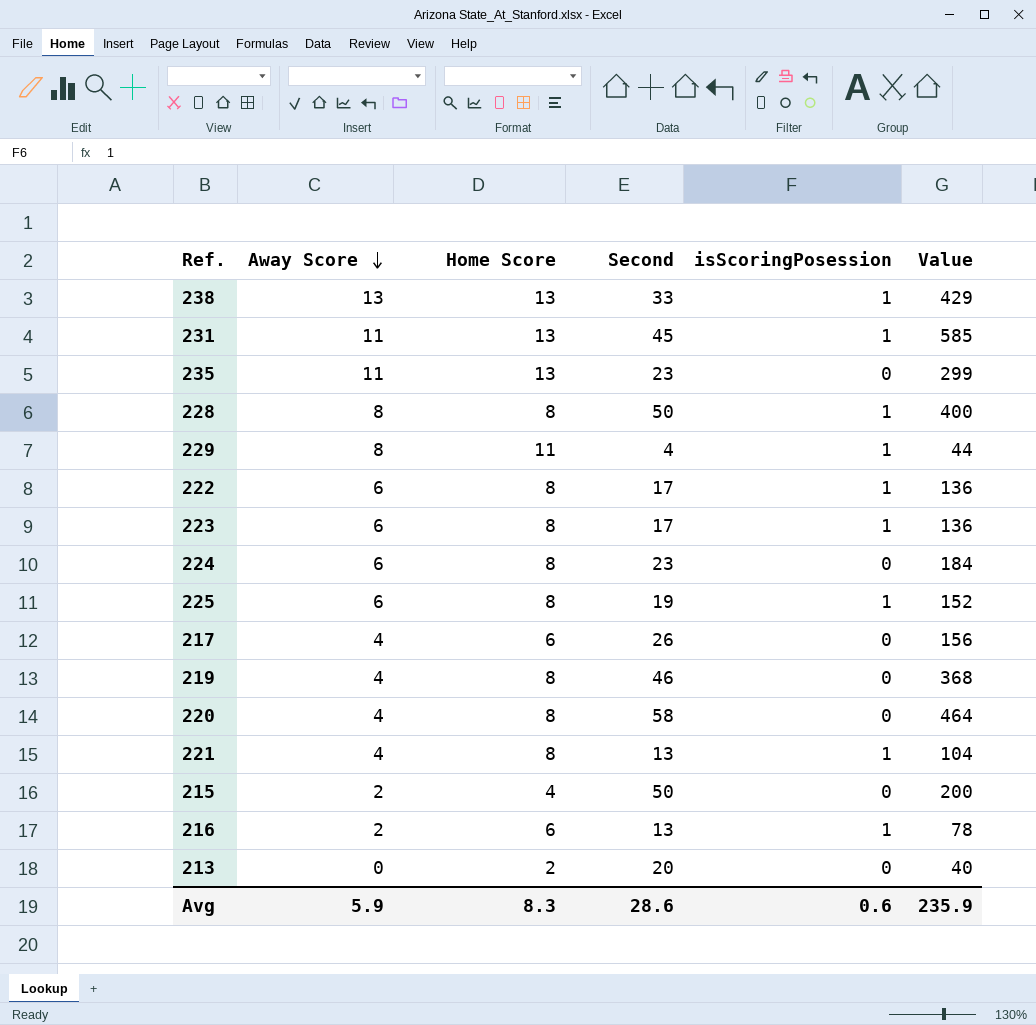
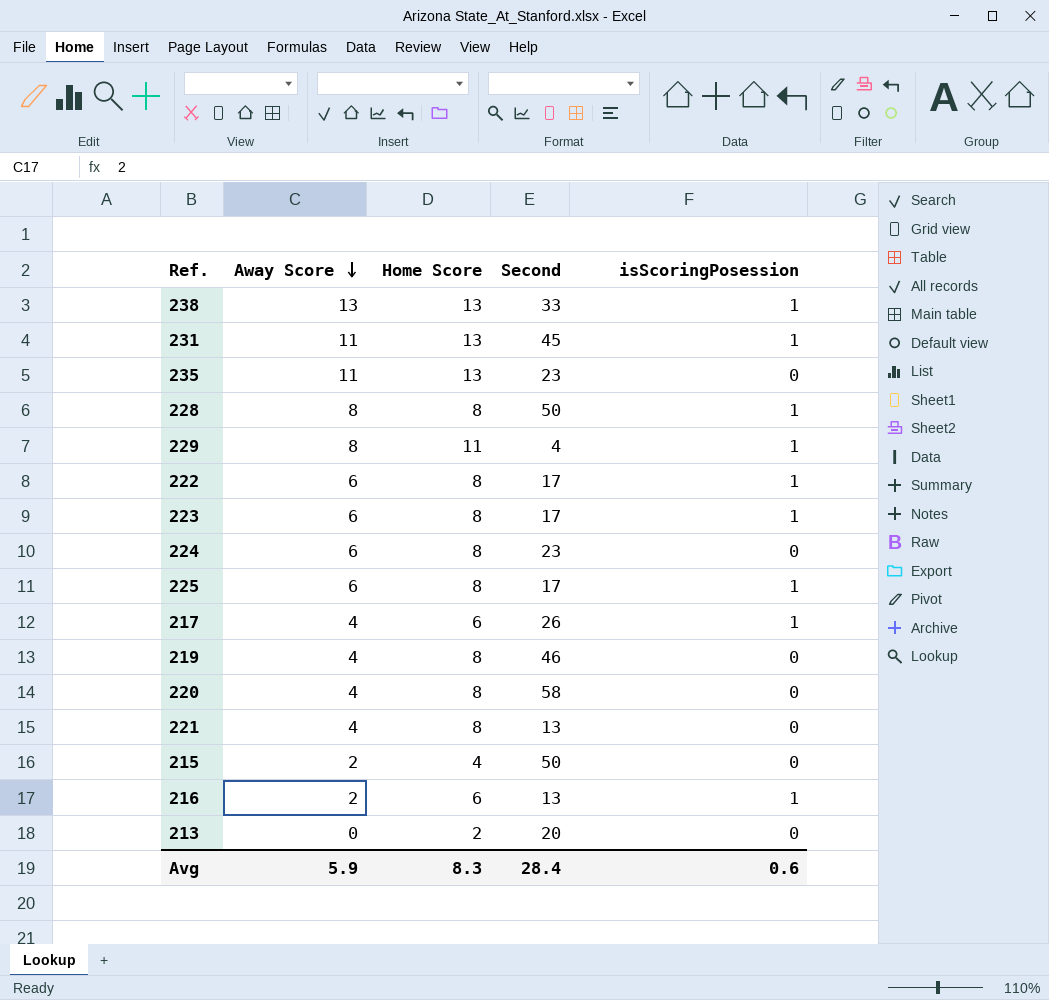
column Value | formula: [Home Score] * [Second] -> none
225 | Second: 19 -> 17
217 | isScoringPosession: 0 -> 1
221 | isScoringPosession: 1 -> 0
Avg | Second: 28.6 -> 28.4

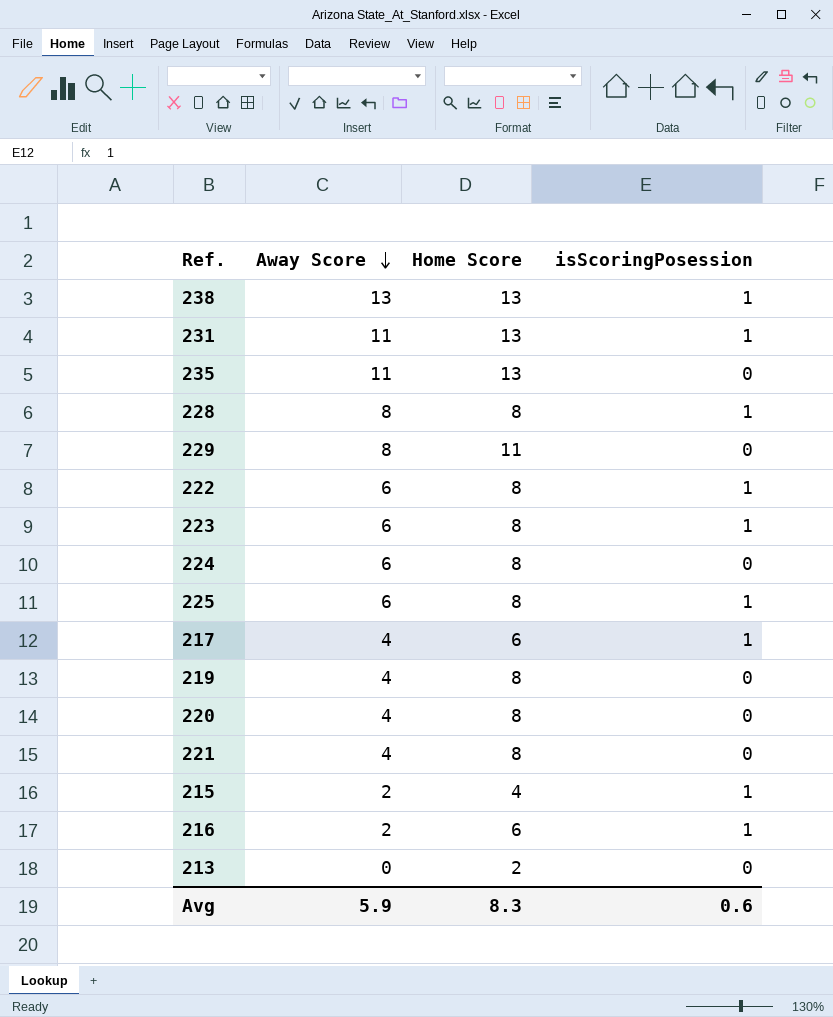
column Second | position: 4 -> none
229 | isScoringPosession: 1 -> 0
215 | isScoringPosession: 0 -> 1

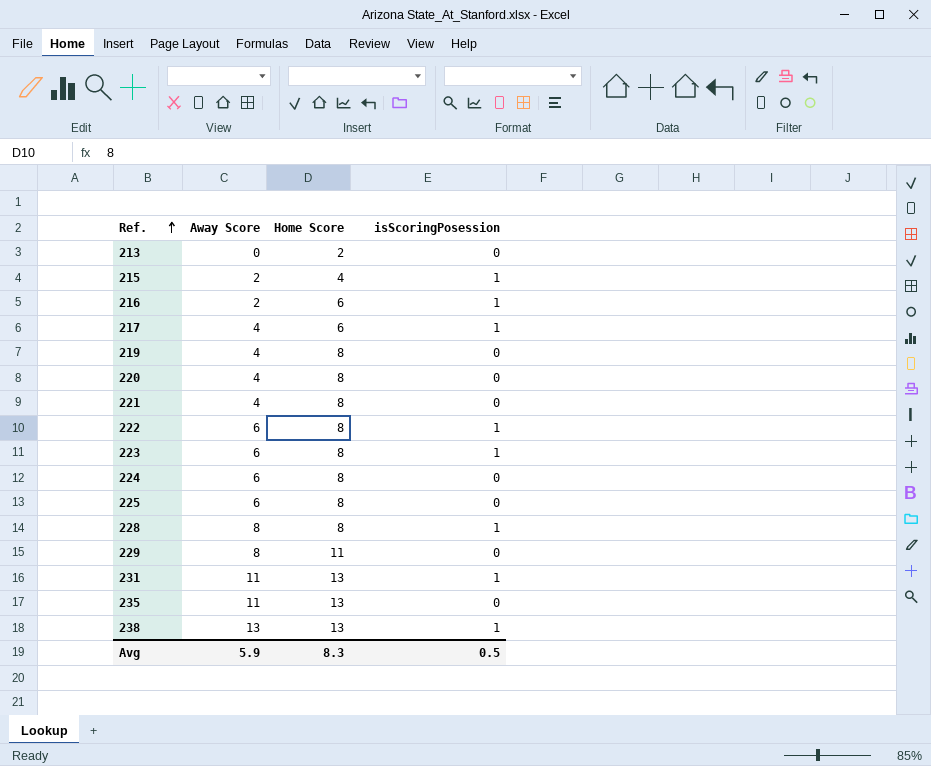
row order: Away Score descending -> Ref. ascending
225 | isScoringPosession: 1 -> 0
Avg | isScoringPosession: 0.6 -> 0.5

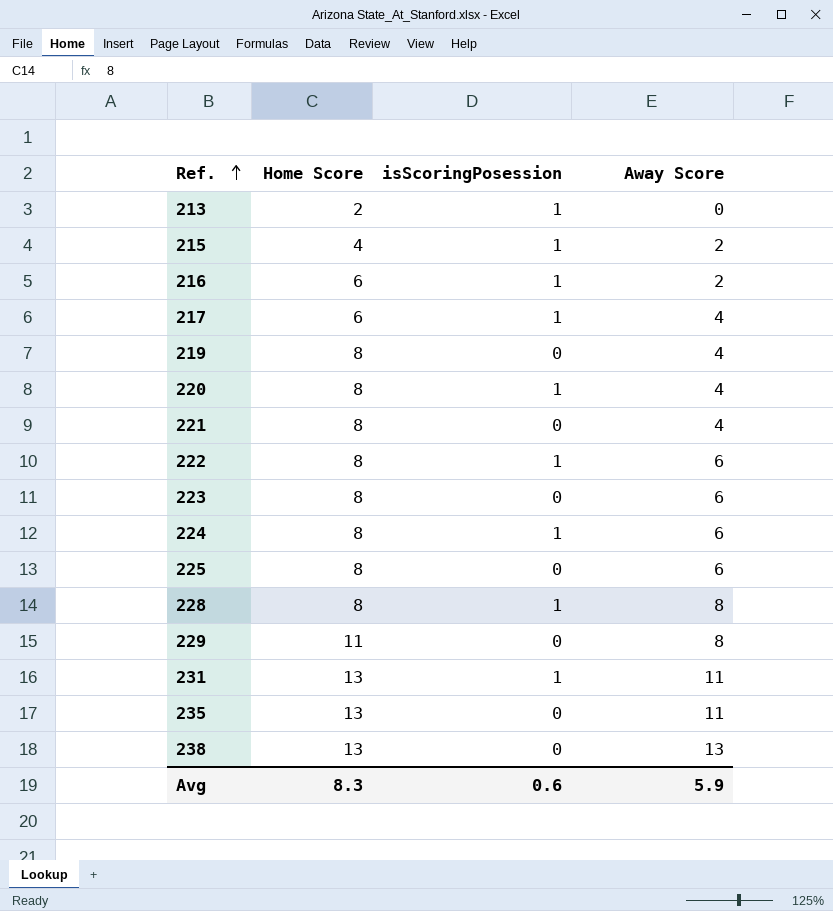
column Away Score | position: 2 -> 4
213 | isScoringPosession: 0 -> 1
220 | isScoringPosession: 0 -> 1
223 | isScoringPosession: 1 -> 0
224 | isScoringPosession: 0 -> 1
238 | isScoringPosession: 1 -> 0
Avg | isScoringPosession: 0.5 -> 0.6

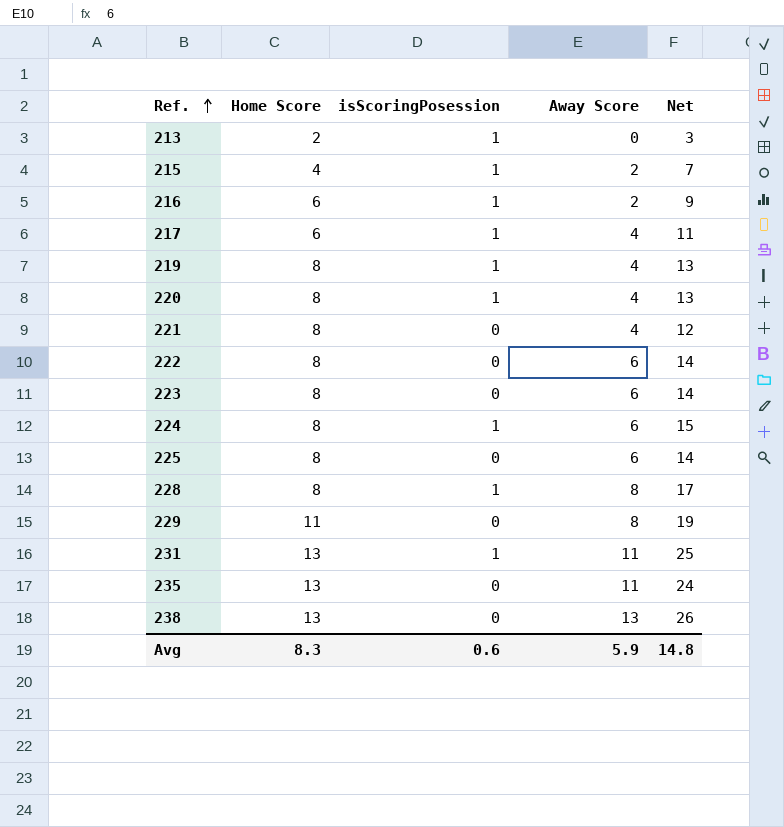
column Net | formula: none -> [Home Score] + [isScoringPosession] + [Away Score]
219 | isScoringPosession: 0 -> 1
222 | isScoringPosession: 1 -> 0

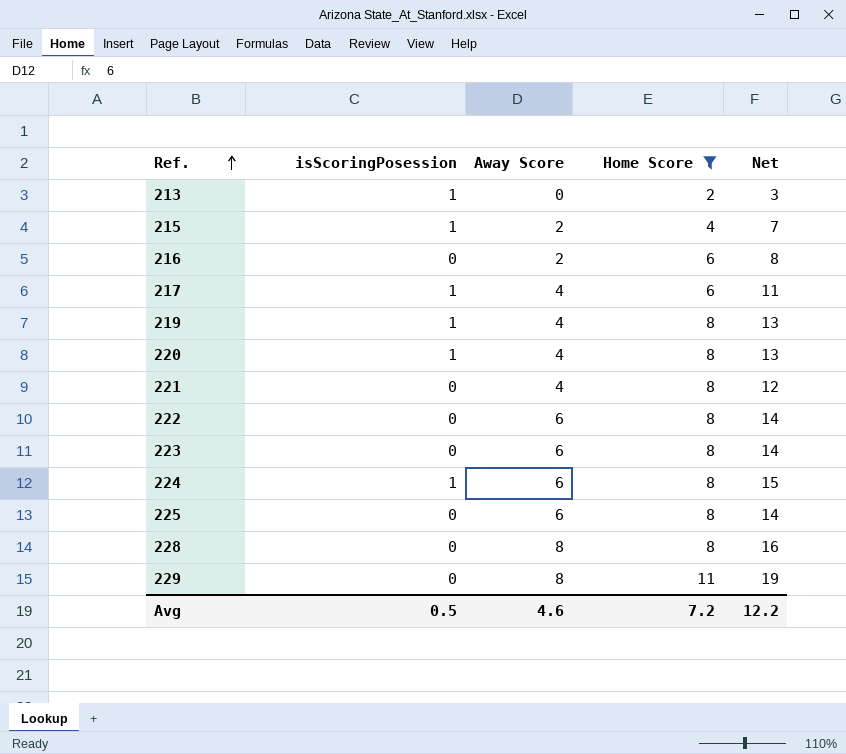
filter: none -> Home Score != 13
column Home Score | position: 2 -> 4
216 | isScoringPosession: 1 -> 0
216 | Net: 9 -> 8
228 | isScoringPosession: 1 -> 0
228 | Net: 17 -> 16
Avg | isScoringPosession: 0.6 -> 0.5
Avg | Away Score: 5.9 -> 4.6
Avg | Home Score: 8.3 -> 7.2
Avg | Net: 14.8 -> 12.2

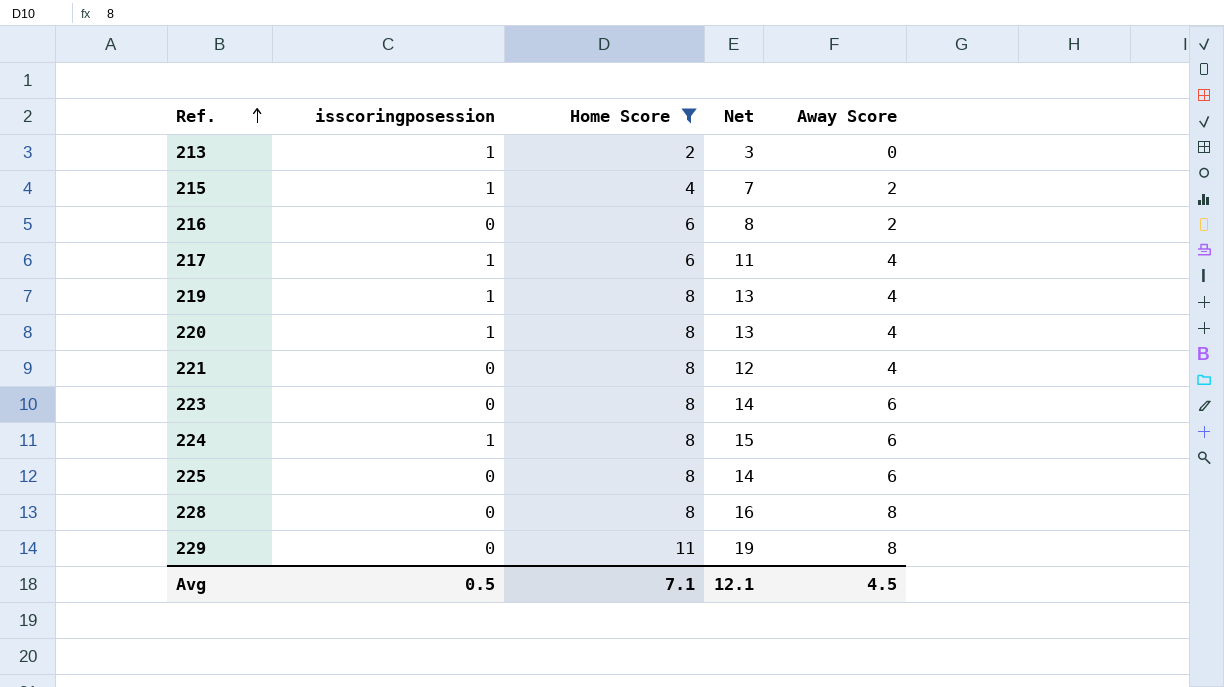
column name: isScoringPosession -> isscoringposession
column Away Score | position: 3 -> 5
row 222: 0 | 6 | 8 | 14 -> none
Avg | Home Score: 7.2 -> 7.1
Avg | Net: 12.2 -> 12.1
Avg | Away Score: 4.6 -> 4.5

